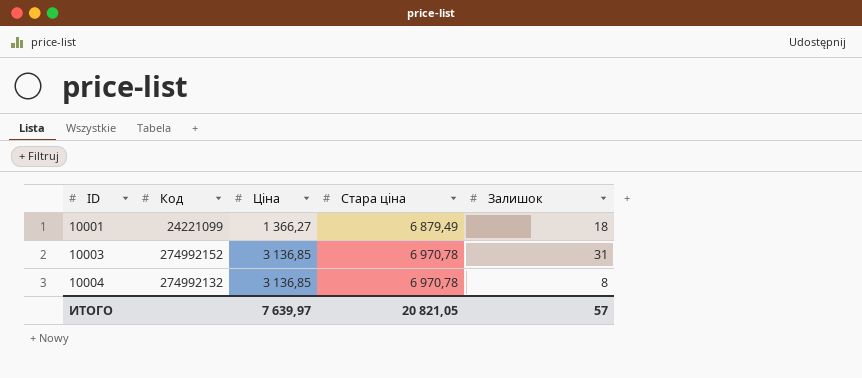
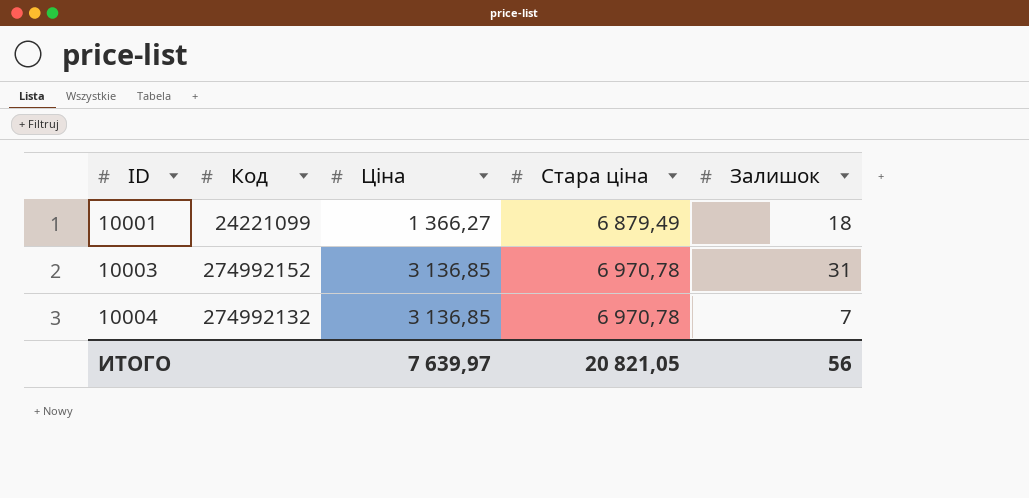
10004 | Залишок: 8 -> 7
ИТОГО | Залишок: 57 -> 56

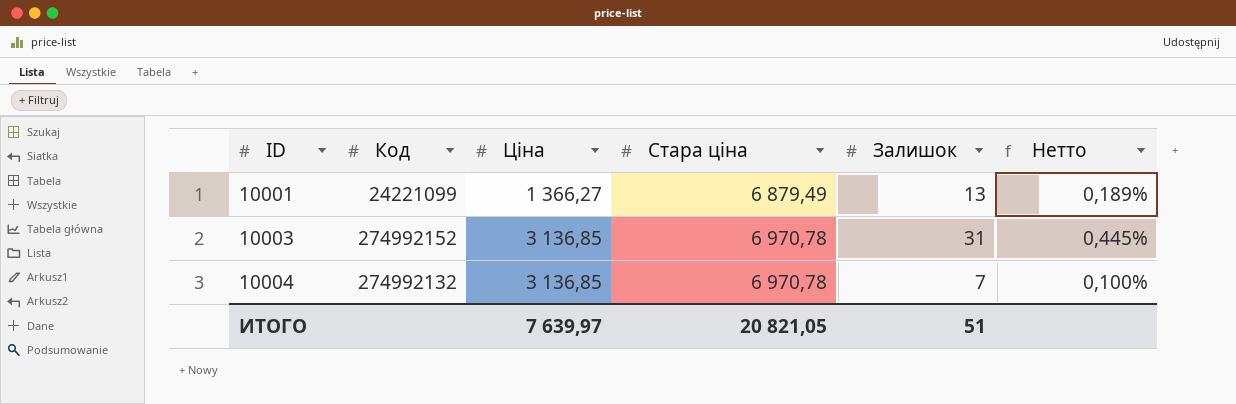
column Нетто | formula: none -> [Залишок] / [Стара ціна]
10001 | Залишок: 18 -> 13
ИТОГО | Залишок: 56 -> 51

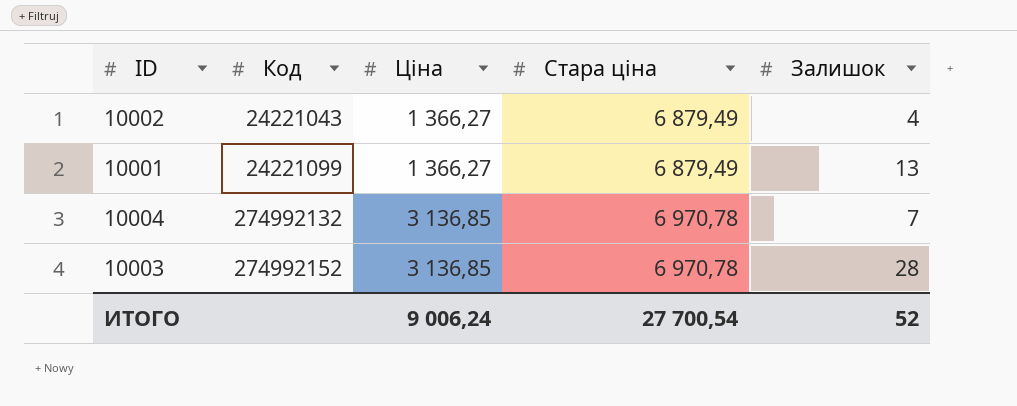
row order: ID ascending -> Код ascending
column Нетто | formula: [Залишок] / [Стара ціна] -> none
row 10002: none -> 24221043 | 1 366,27 | 6 879,49 | 4
10003 | Залишок: 31 -> 28
ИТОГО | Ціна: 7 639,97 -> 9 006,24
ИТОГО | Стара ціна: 20 821,05 -> 27 700,54
ИТОГО | Залишок: 51 -> 52

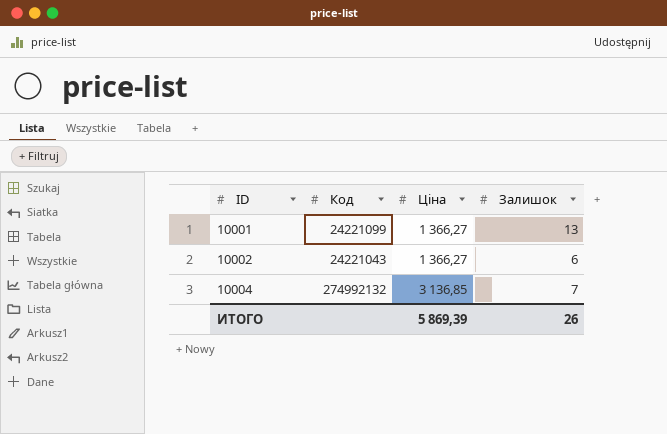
row order: Код ascending -> ID ascending
column Стара ціна | position: 4 -> none
row 10003: 274992152 | 3 136,85 | 6 970,78 | 28 -> none
10002 | Залишок: 4 -> 6
ИТОГО | Ціна: 9 006,24 -> 5 869,39
ИТОГО | Залишок: 52 -> 26

